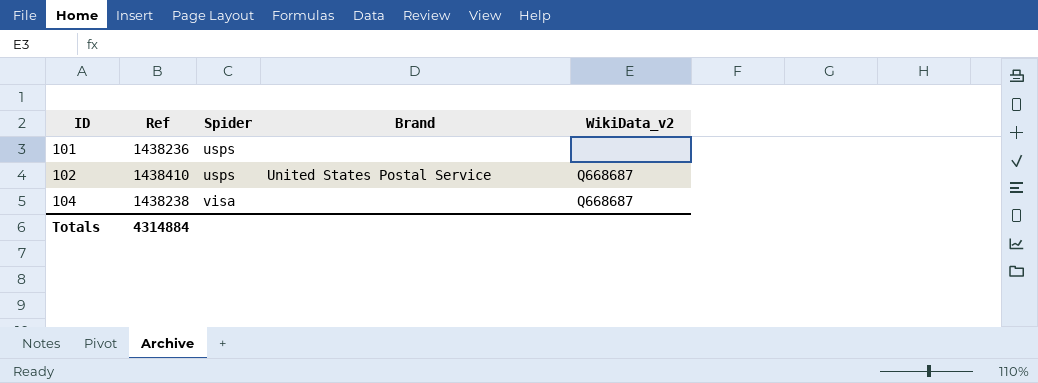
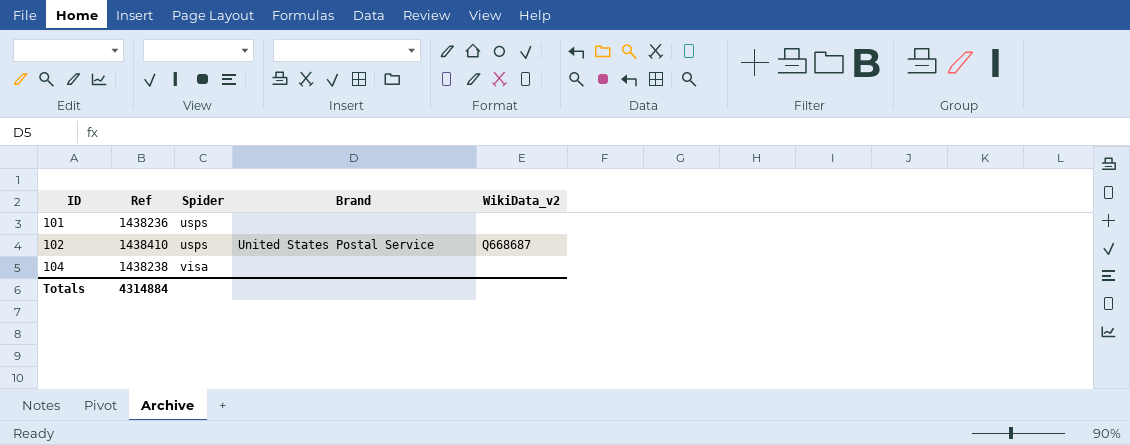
104 | WikiData_v2: Q668687 -> none

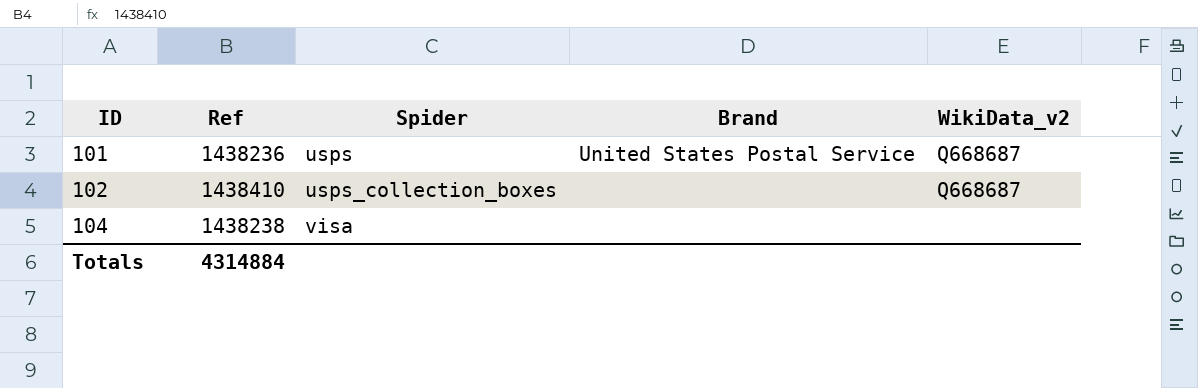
101 | Brand: none -> United States Postal Service
101 | WikiData_v2: none -> Q668687
102 | Spider: usps -> usps_collection_boxes
102 | Brand: United States Postal Service -> none

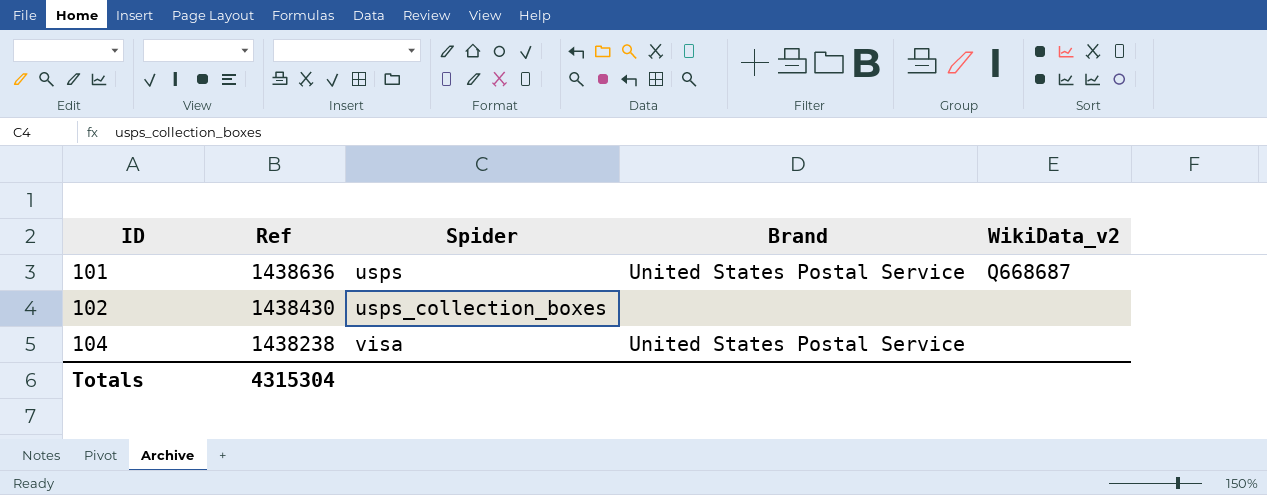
101 | Ref: 1438236 -> 1438636
102 | Ref: 1438410 -> 1438430
102 | WikiData_v2: Q668687 -> none
104 | Brand: none -> United States Postal Service
Totals | Ref: 4314884 -> 4315304

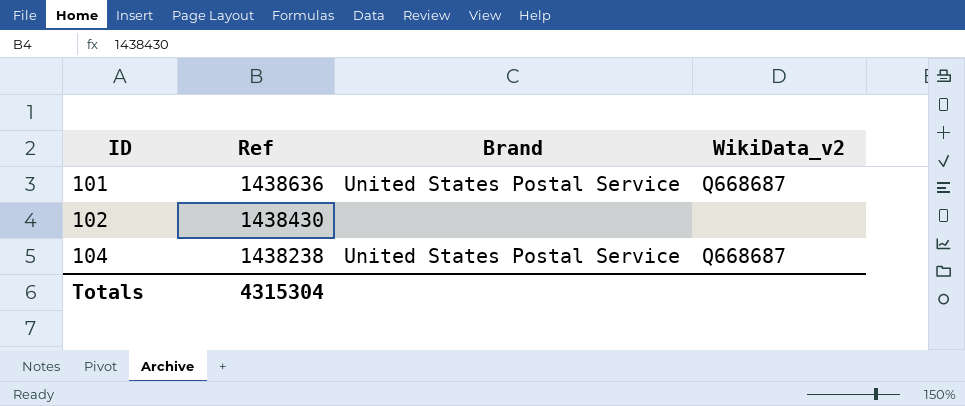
column Spider | position: 3 -> none
104 | WikiData_v2: none -> Q668687

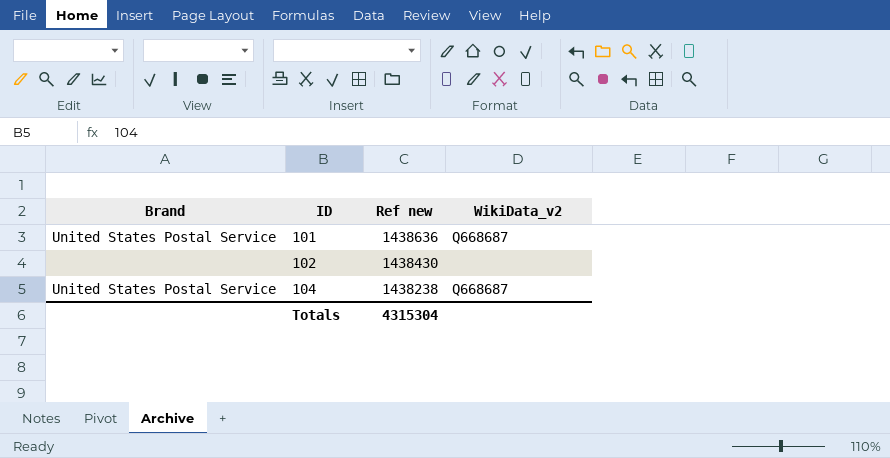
column Brand | position: 3 -> 1
column name: Ref -> Ref new

